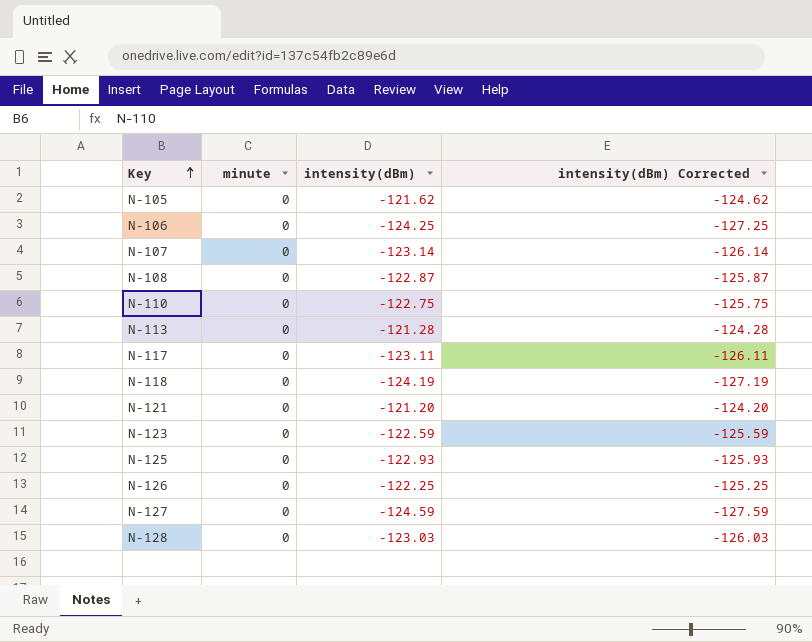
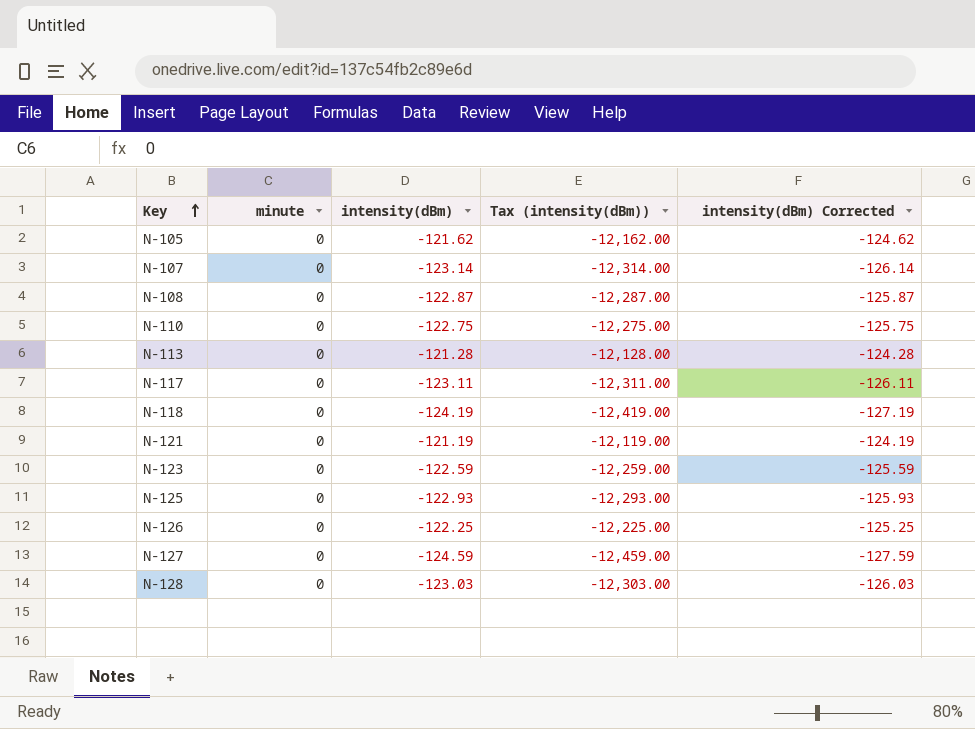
column Tax (intensity(dBm)) | formula: none -> [intensity(dBm)] * 100
row N-106: 0 | -124.25 | -127.25 -> none
N-121 | intensity(dBm): -121.20 -> -121.19
N-121 | intensity(dBm) Corrected: -124.20 -> -124.19

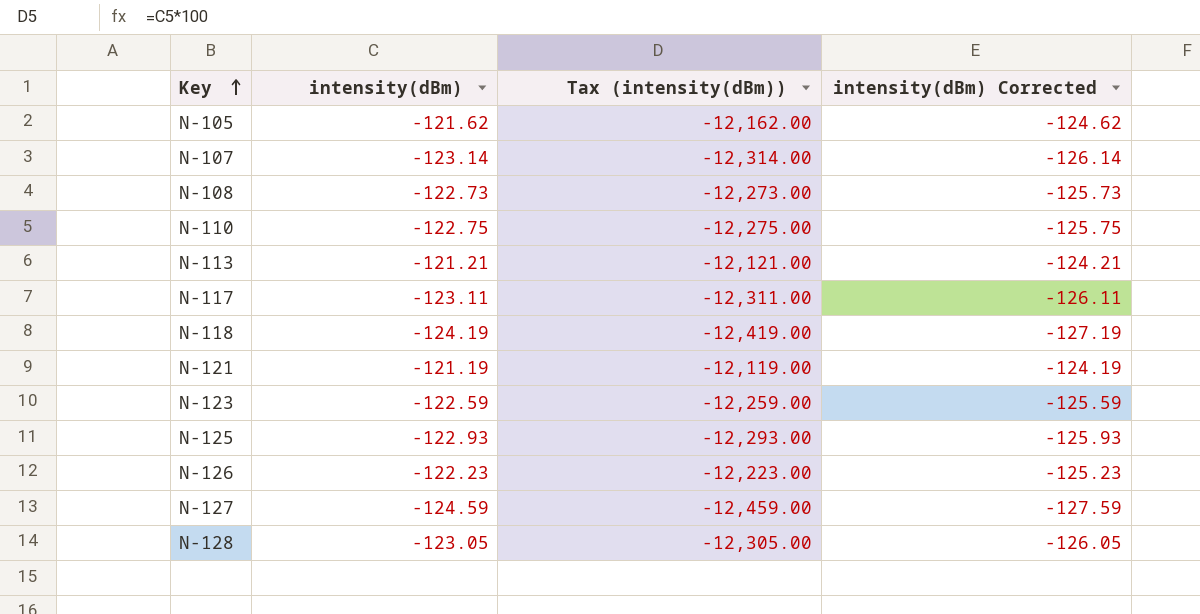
column minute | position: 2 -> none
N-108 | intensity(dBm): -122.87 -> -122.73
N-108 | Tax (intensity(dBm)): -12,287.00 -> -12,273.00
N-108 | intensity(dBm) Corrected: -125.87 -> -125.73
N-113 | intensity(dBm): -121.28 -> -121.21
N-113 | Tax (intensity(dBm)): -12,128.00 -> -12,121.00
N-113 | intensity(dBm) Corrected: -124.28 -> -124.21
N-126 | intensity(dBm): -122.25 -> -122.23
N-126 | Tax (intensity(dBm)): -12,225.00 -> -12,223.00
N-126 | intensity(dBm) Corrected: -125.25 -> -125.23
N-128 | intensity(dBm): -123.03 -> -123.05
N-128 | Tax (intensity(dBm)): -12,303.00 -> -12,305.00
N-128 | intensity(dBm) Corrected: -126.03 -> -126.05

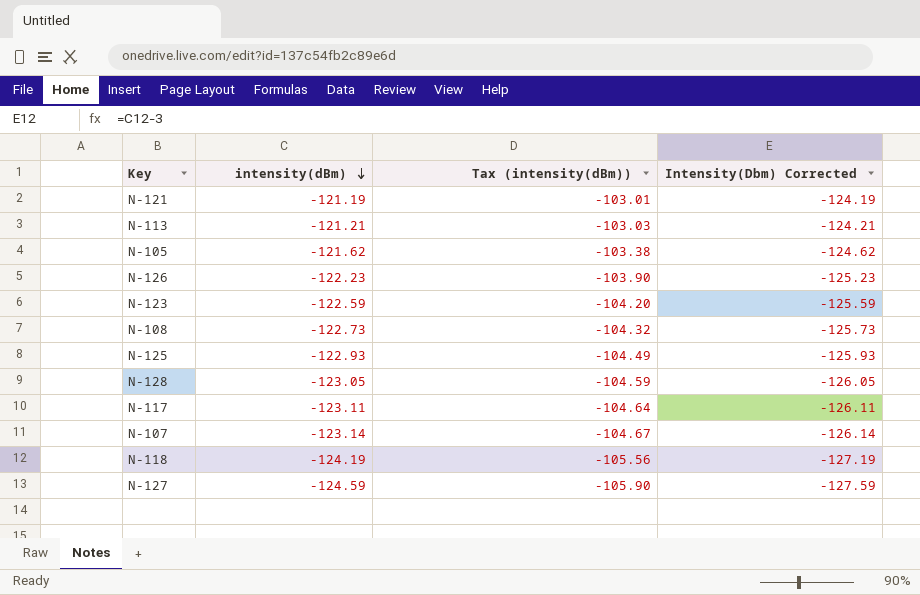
row order: Key ascending -> intensity(dBm) descending
column Tax (intensity(dBm)) | formula: [intensity(dBm)] * 100 -> [intensity(dBm)] * 0.85
column name: intensity(dBm) Corrected -> Intensity(Dbm) Corrected
row N-110: -122.75 | -12,275.00 | -125.75 -> none

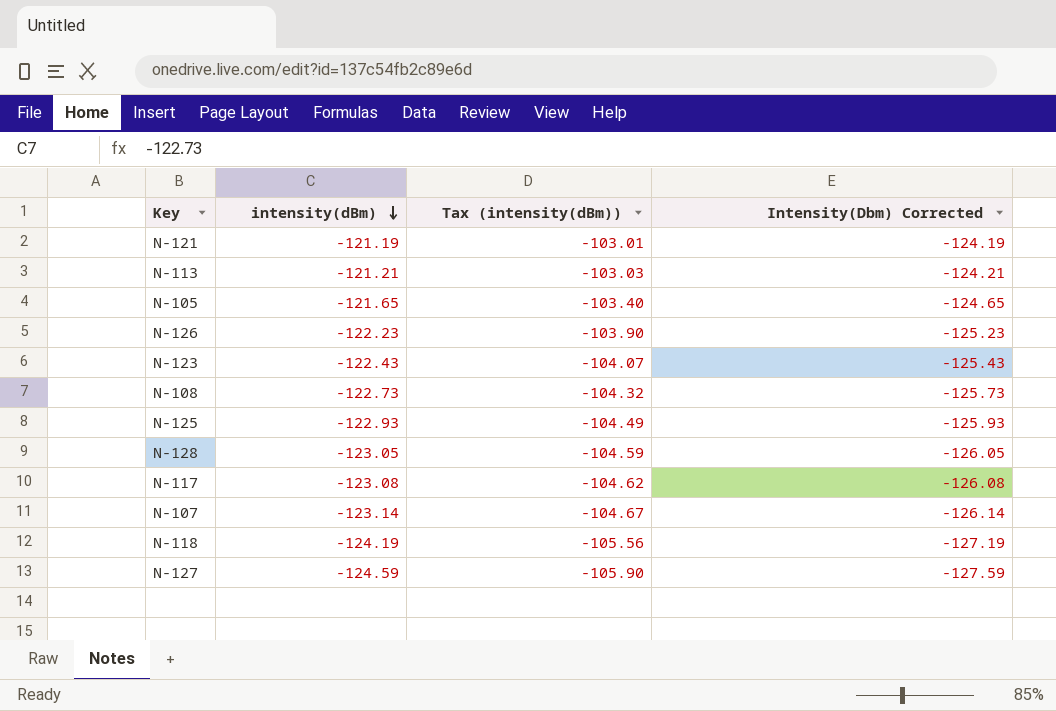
N-105 | intensity(dBm): -121.62 -> -121.65
N-105 | Tax (intensity(dBm)): -103.38 -> -103.40
N-105 | Intensity(Dbm) Corrected: -124.62 -> -124.65
N-123 | intensity(dBm): -122.59 -> -122.43
N-123 | Tax (intensity(dBm)): -104.20 -> -104.07
N-123 | Intensity(Dbm) Corrected: -125.59 -> -125.43
N-117 | intensity(dBm): -123.11 -> -123.08
N-117 | Tax (intensity(dBm)): -104.64 -> -104.62
N-117 | Intensity(Dbm) Corrected: -126.11 -> -126.08

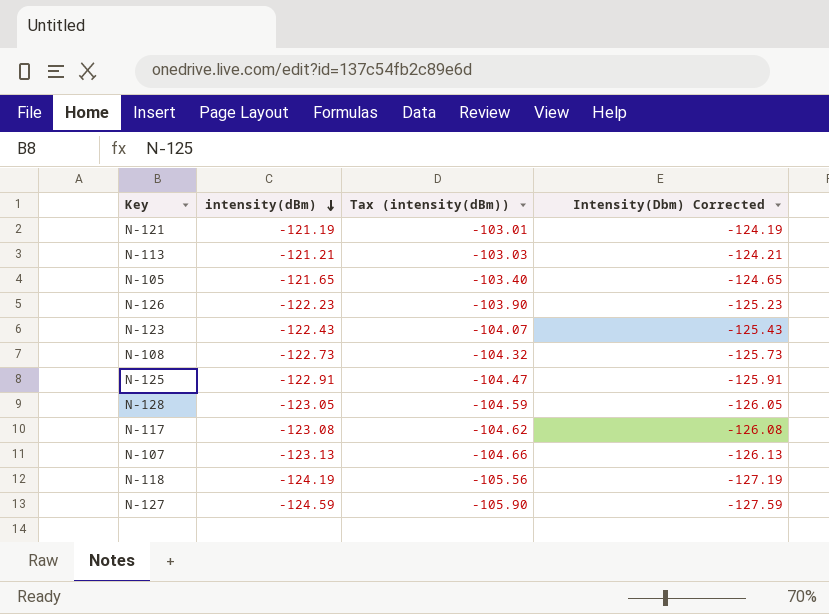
N-125 | intensity(dBm): -122.93 -> -122.91
N-125 | Tax (intensity(dBm)): -104.49 -> -104.47
N-125 | Intensity(Dbm) Corrected: -125.93 -> -125.91
N-107 | intensity(dBm): -123.14 -> -123.13
N-107 | Tax (intensity(dBm)): -104.67 -> -104.66
N-107 | Intensity(Dbm) Corrected: -126.14 -> -126.13

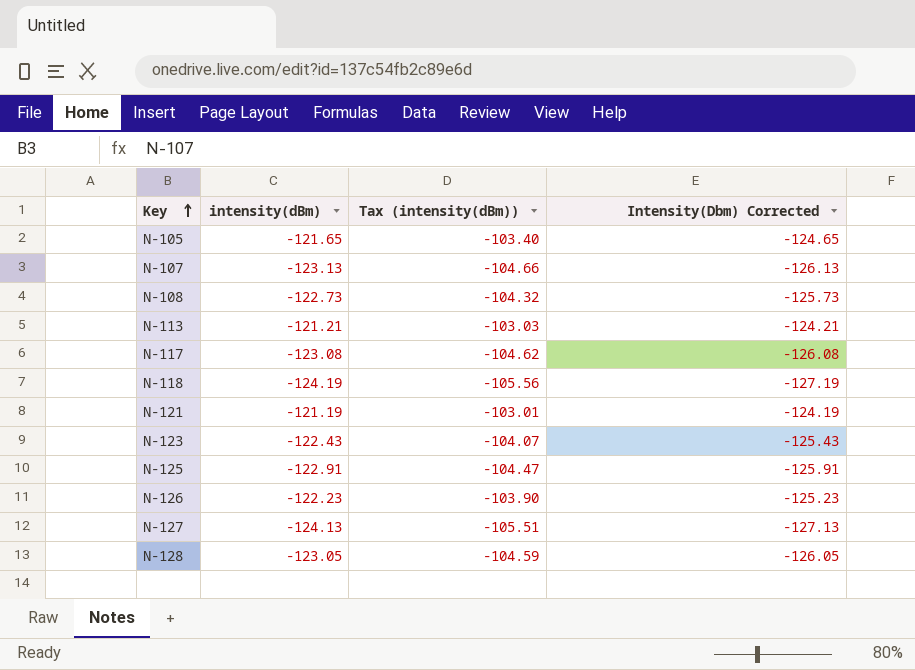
row order: intensity(dBm) descending -> Key ascending
N-127 | intensity(dBm): -124.59 -> -124.13
N-127 | Tax (intensity(dBm)): -105.90 -> -105.51
N-127 | Intensity(Dbm) Corrected: -127.59 -> -127.13

